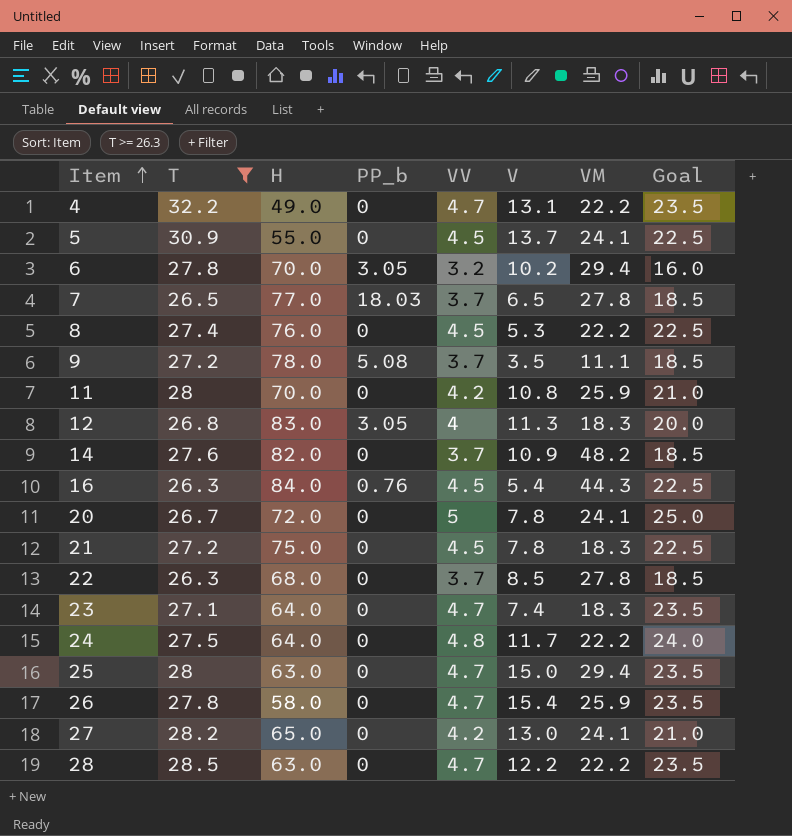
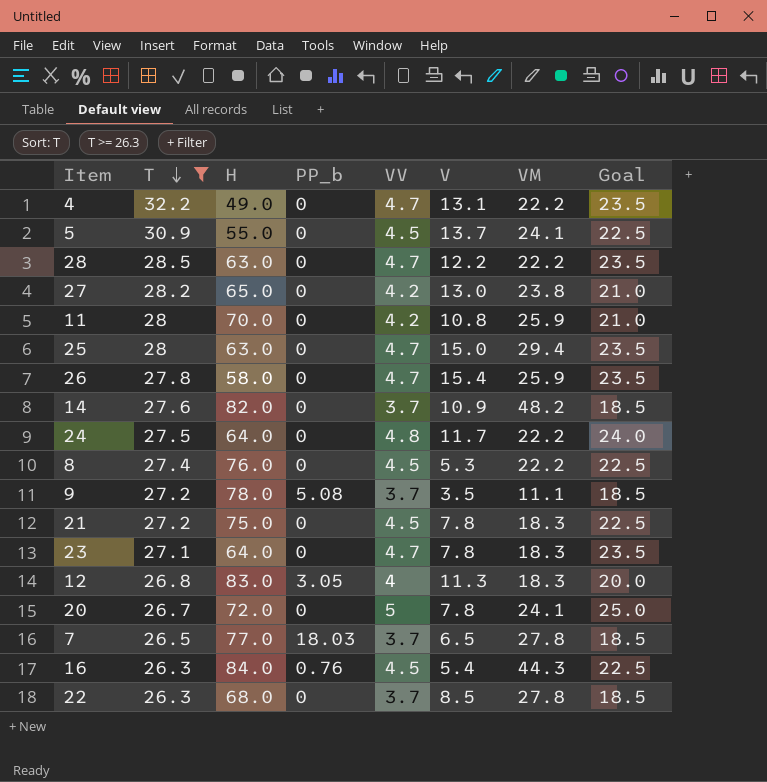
row order: Item ascending -> T descending
row 6: 27.8 | 70.0 | 3.05 | 3.2 | 10.2 | 29.4 | 16.0 -> none
27 | VM: 24.1 -> 23.8
23 | V: 7.4 -> 7.8

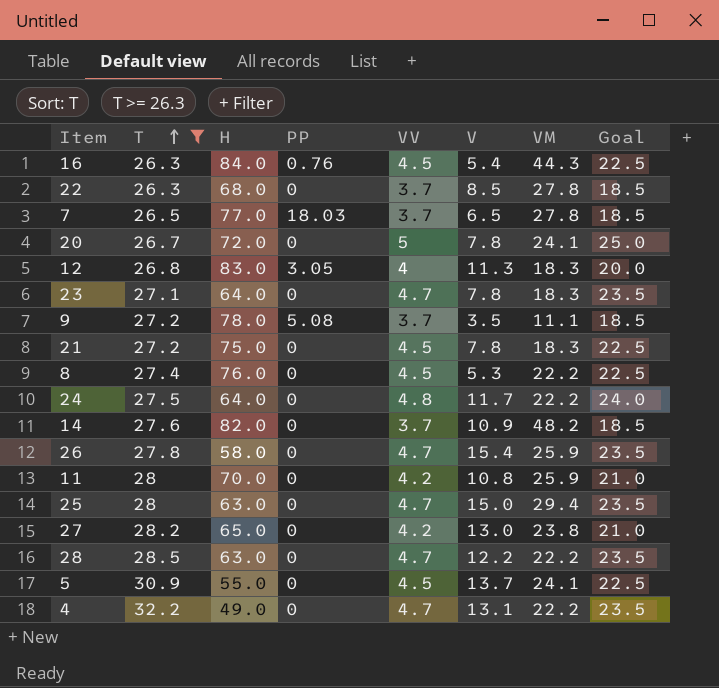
row order: T descending -> T ascending
column name: PP_b -> PP

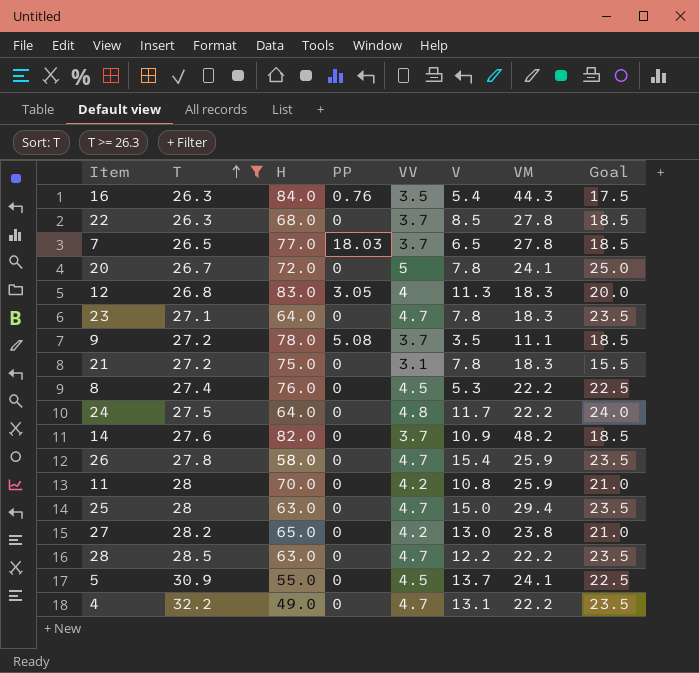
16 | VV: 4.5 -> 3.5
16 | Goal: 22.5 -> 17.5
21 | VV: 4.5 -> 3.1
21 | Goal: 22.5 -> 15.5

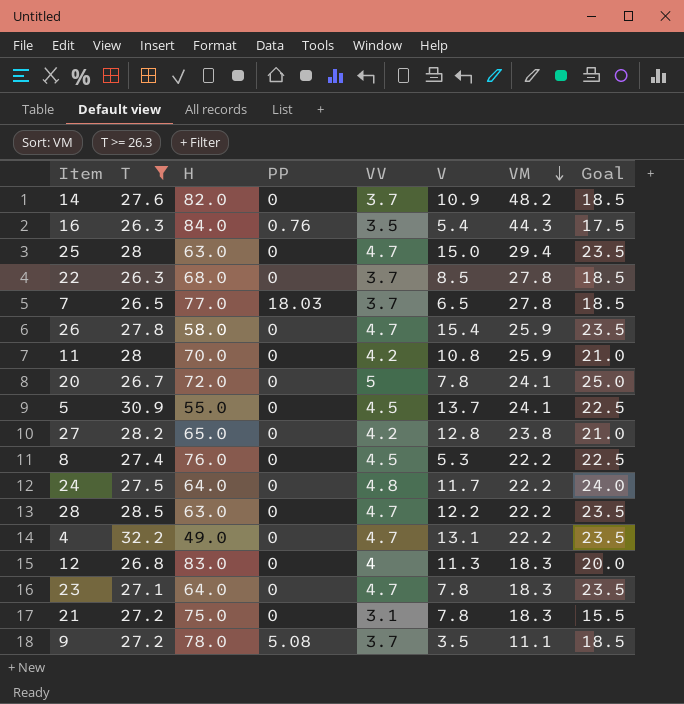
row order: T ascending -> VM descending
27 | V: 13.0 -> 12.8
12 | PP: 3.05 -> 0

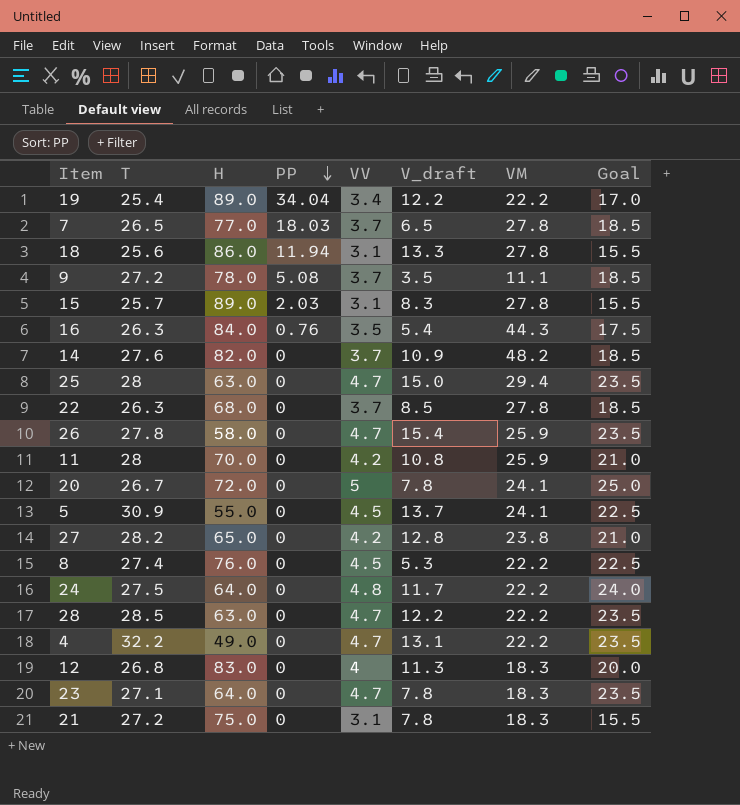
filter: T >= 26.3 -> none
row order: VM descending -> PP descending
column name: V -> V_draft

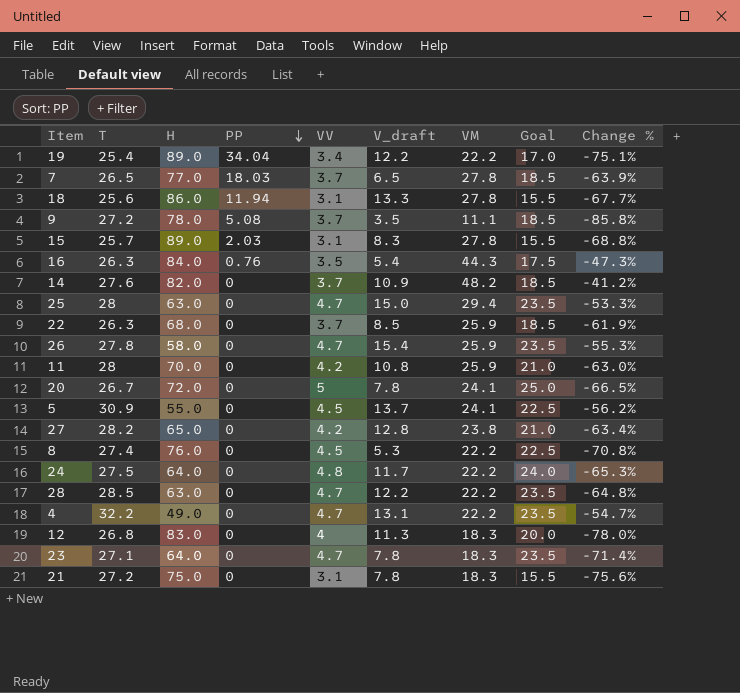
column Change % | formula: none -> ([VM] - [H]) / [H]
22 | VM: 27.8 -> 25.9

